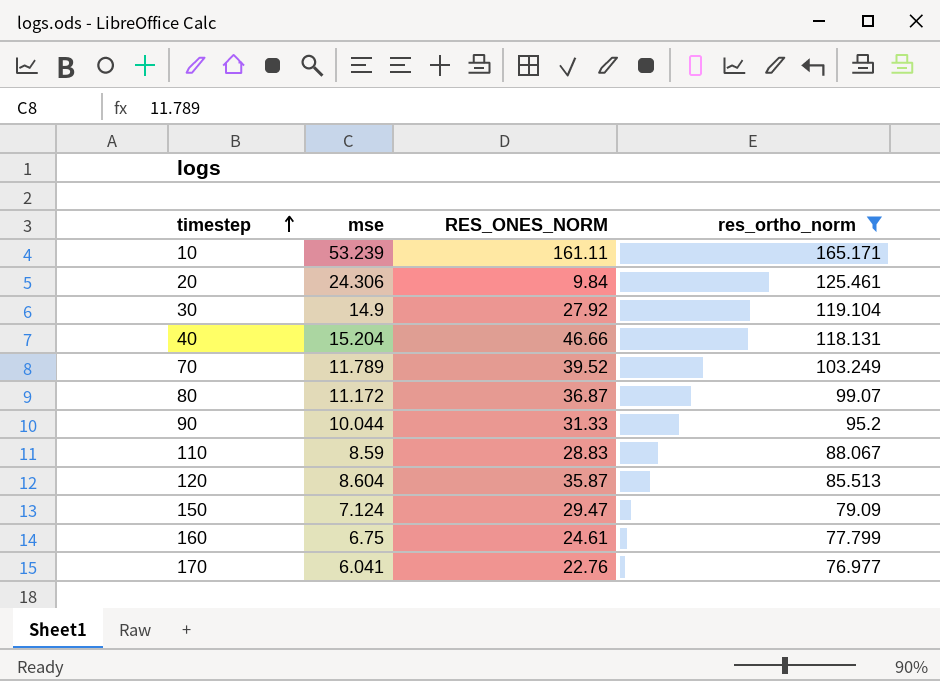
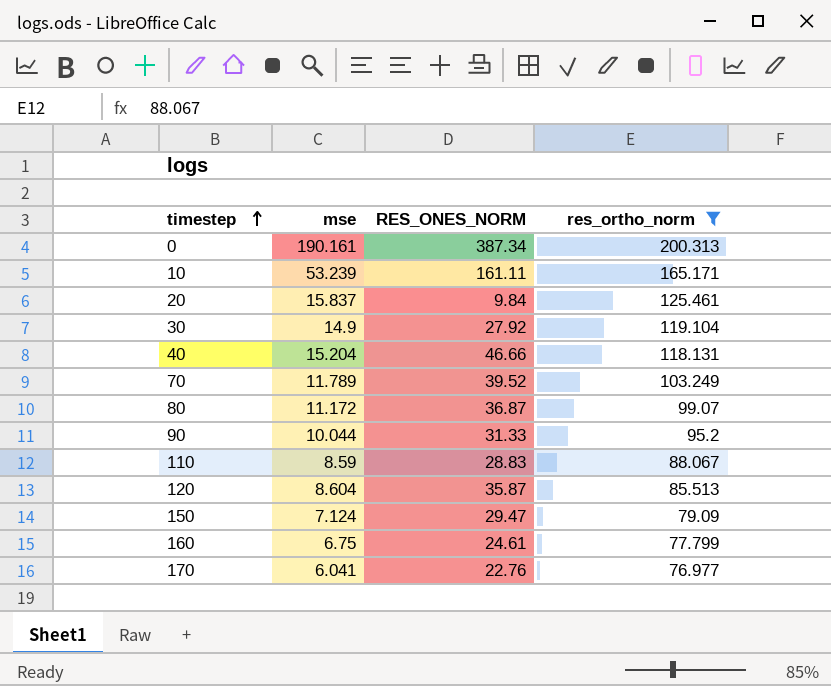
row 0: none -> 190.161 | 387.34 | 200.313
20 | mse: 24.306 -> 15.837

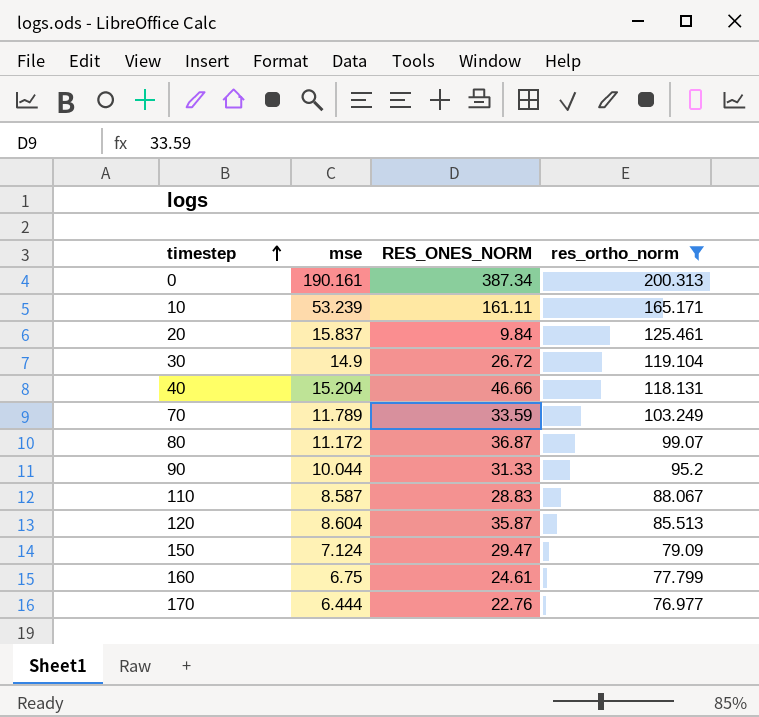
30 | RES_ONES_NORM: 27.92 -> 26.72
70 | RES_ONES_NORM: 39.52 -> 33.59
110 | mse: 8.59 -> 8.587
170 | mse: 6.041 -> 6.444

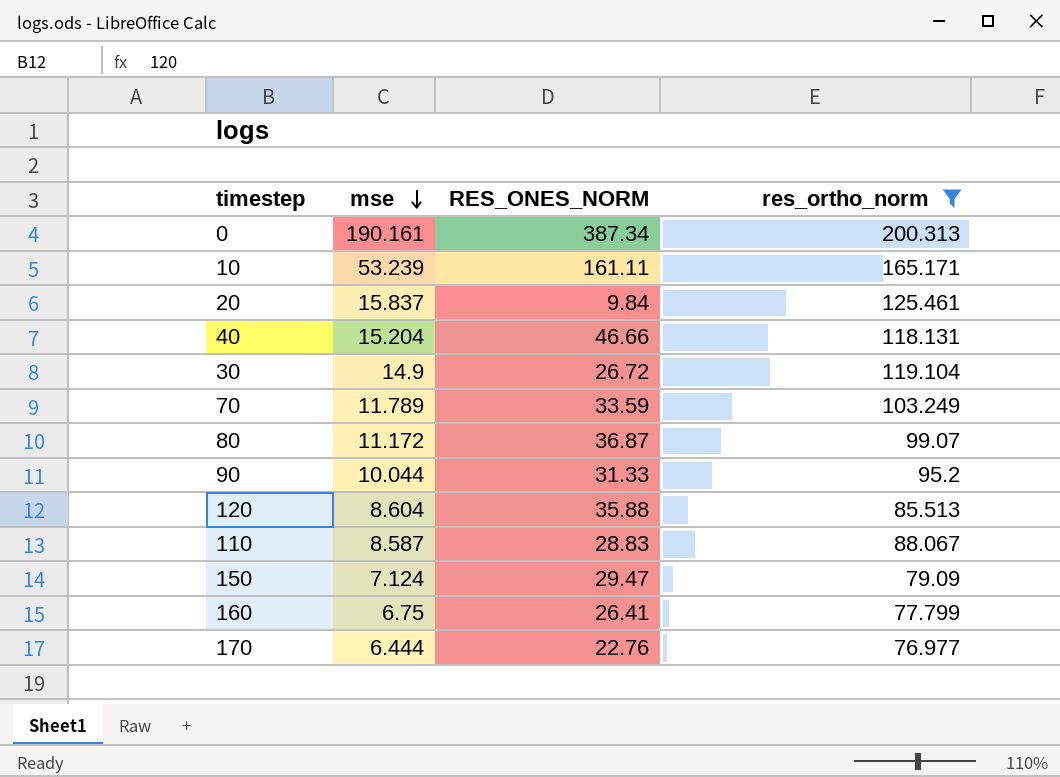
row order: timestep ascending -> mse descending
120 | RES_ONES_NORM: 35.87 -> 35.88
160 | RES_ONES_NORM: 24.61 -> 26.41

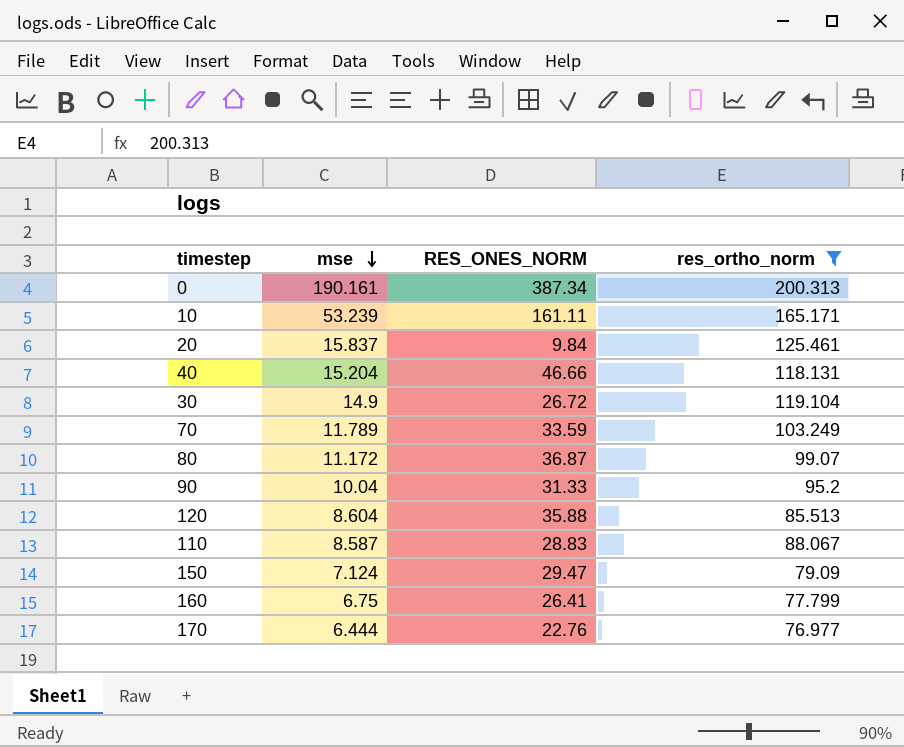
90 | mse: 10.044 -> 10.04

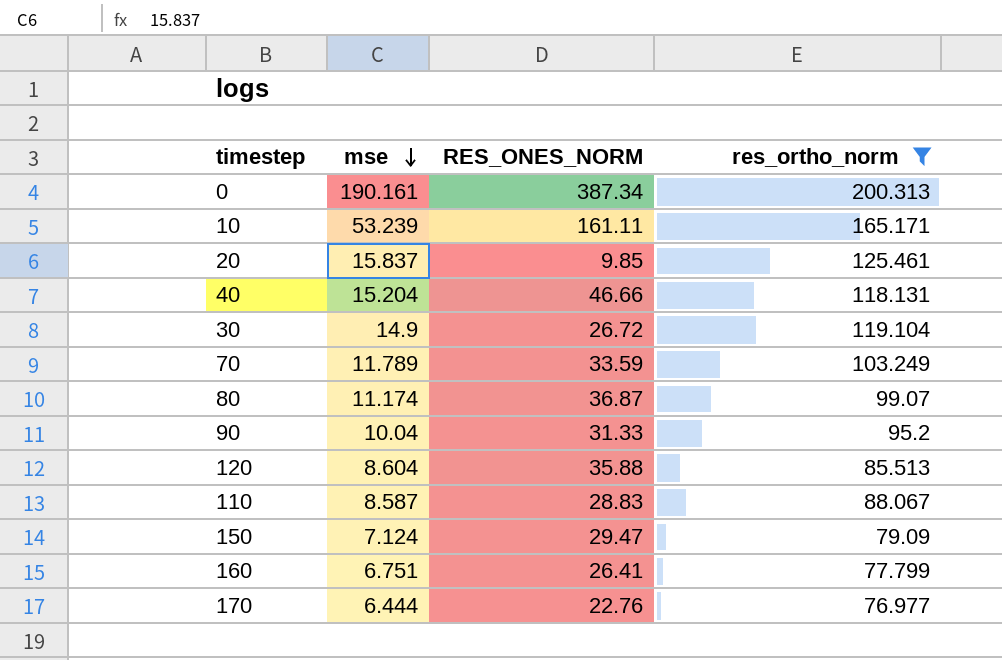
20 | RES_ONES_NORM: 9.84 -> 9.85
80 | mse: 11.172 -> 11.174
160 | mse: 6.75 -> 6.751

